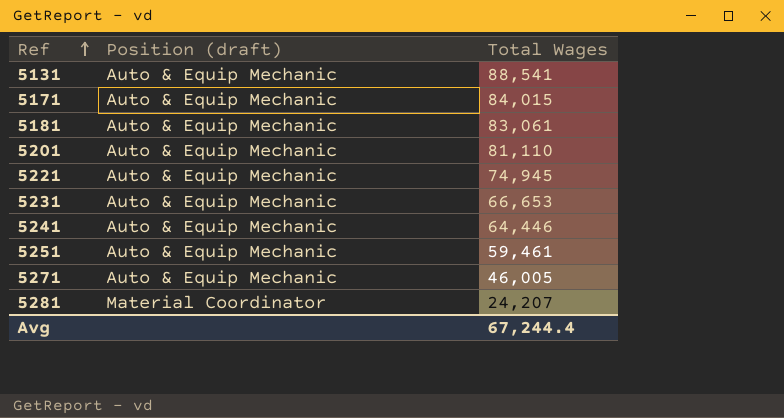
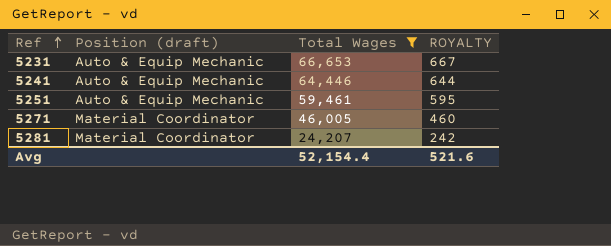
filter: none -> Total Wages <= 66,653
column ROYALTY | formula: none -> [Total Wages] * 0.01
5271 | Position (draft): Auto & Equip Mechanic -> Material Coordinator
Avg | Total Wages: 67,244.4 -> 52,154.4

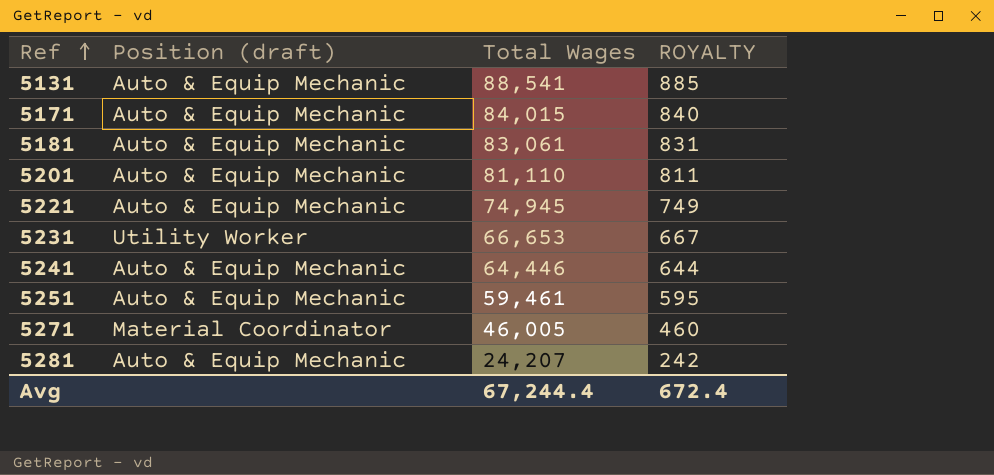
filter: Total Wages <= 66,653 -> none
5231 | Position (draft): Auto & Equip Mechanic -> Utility Worker
5281 | Position (draft): Material Coordinator -> Auto & Equip Mechanic
Avg | Total Wages: 52,154.4 -> 67,244.4
Avg | ROYALTY: 521.6 -> 672.4

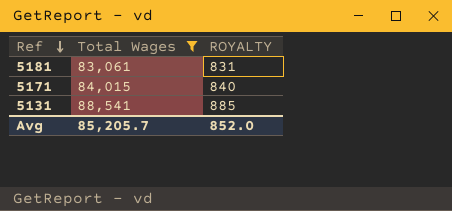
filter: none -> Total Wages >= 83,061
row order: Ref ascending -> Ref descending
column Position (draft) | position: 2 -> none
Avg | Total Wages: 67,244.4 -> 85,205.7
Avg | ROYALTY: 672.4 -> 852.0

